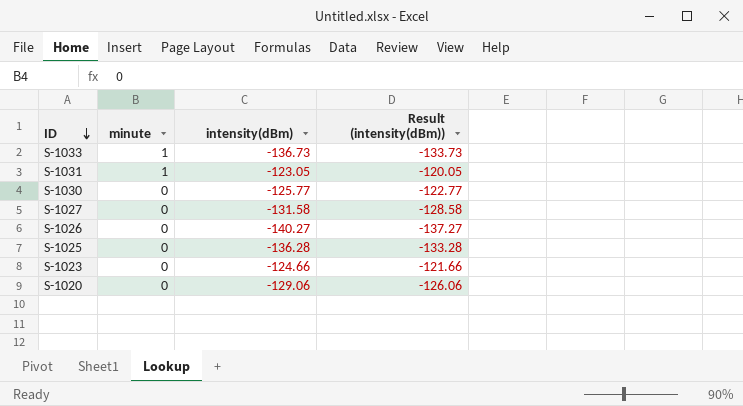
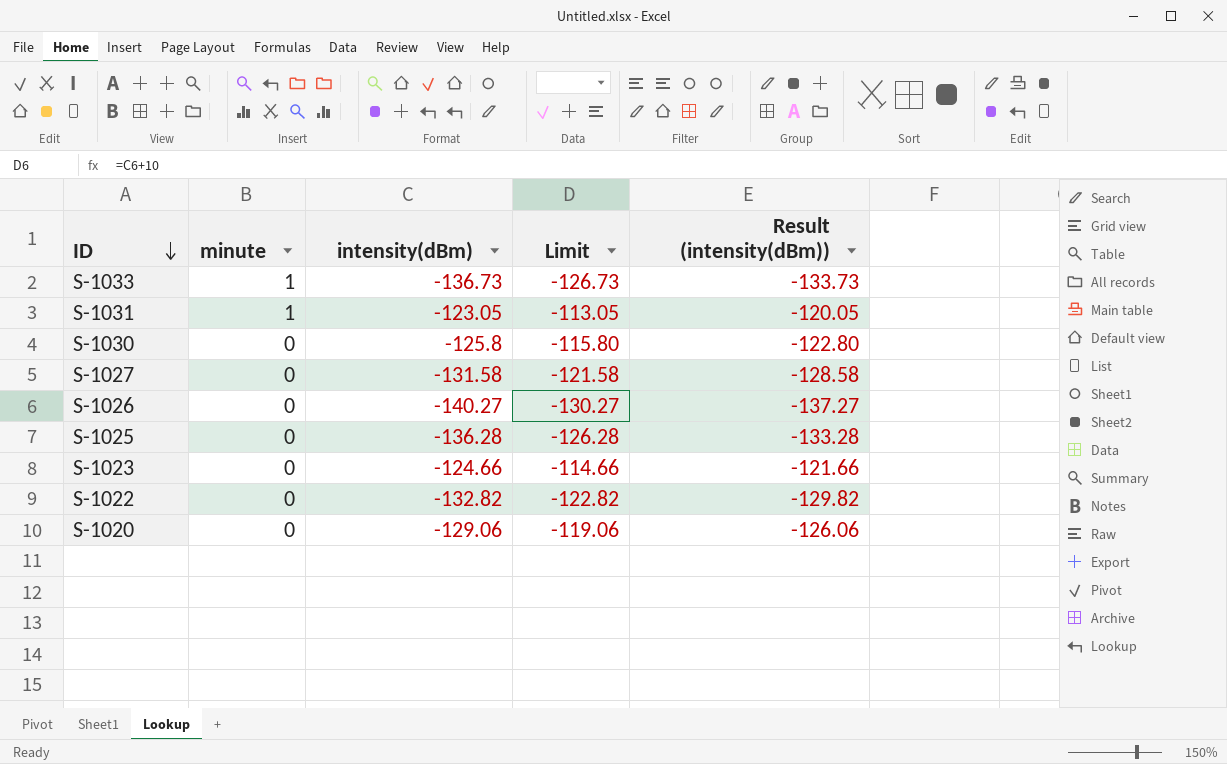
column Limit | formula: none -> [intensity(dBm)] + 10
S-1030 | intensity(dBm): -125.77 -> -125.8
S-1030 | Result (intensity(dBm)): -122.77 -> -122.80
row S-1022: none -> 0 | -132.82 | -122.82 | -129.82

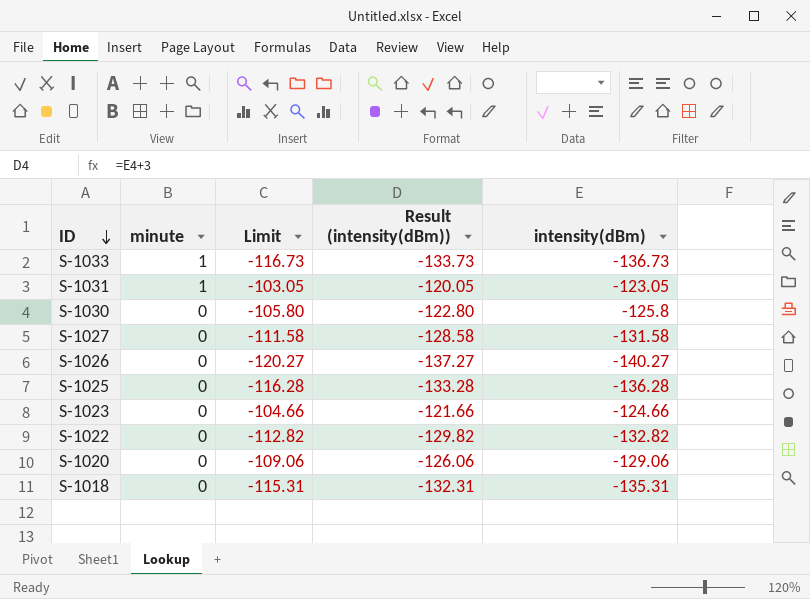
column Limit | formula: [intensity(dBm)] + 10 -> [intensity(dBm)] + 20
column intensity(dBm) | position: 3 -> 5
row S-1018: none -> 0 | -115.31 | -132.31 | -135.31

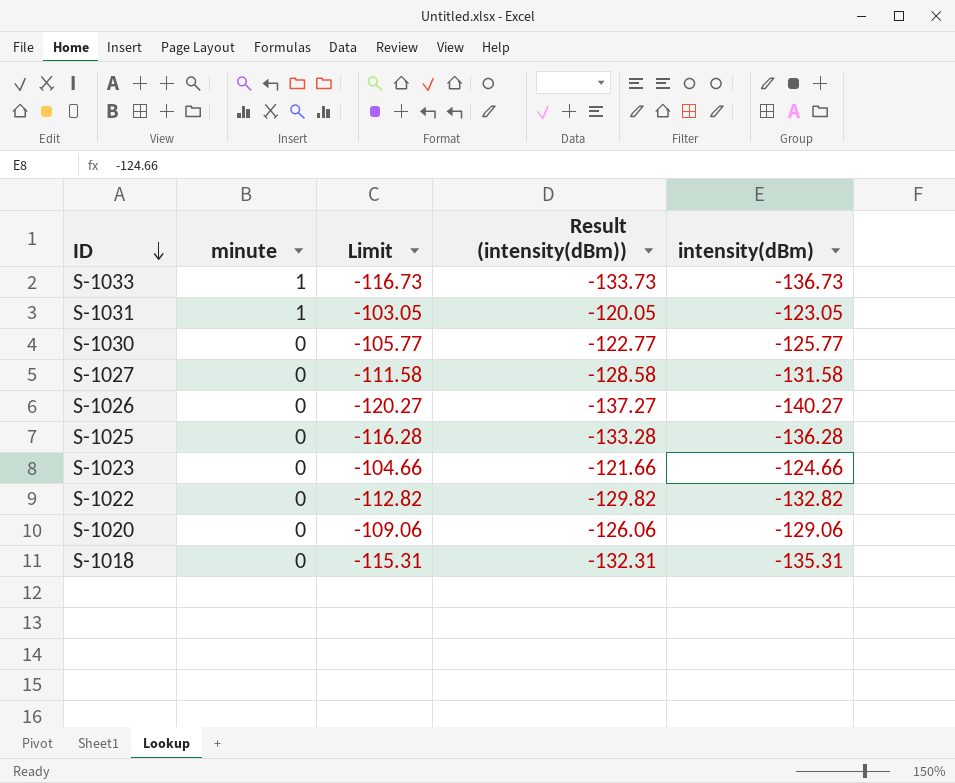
S-1030 | Limit: -105.80 -> -105.77
S-1030 | Result (intensity(dBm)): -122.80 -> -122.77
S-1030 | intensity(dBm): -125.8 -> -125.77

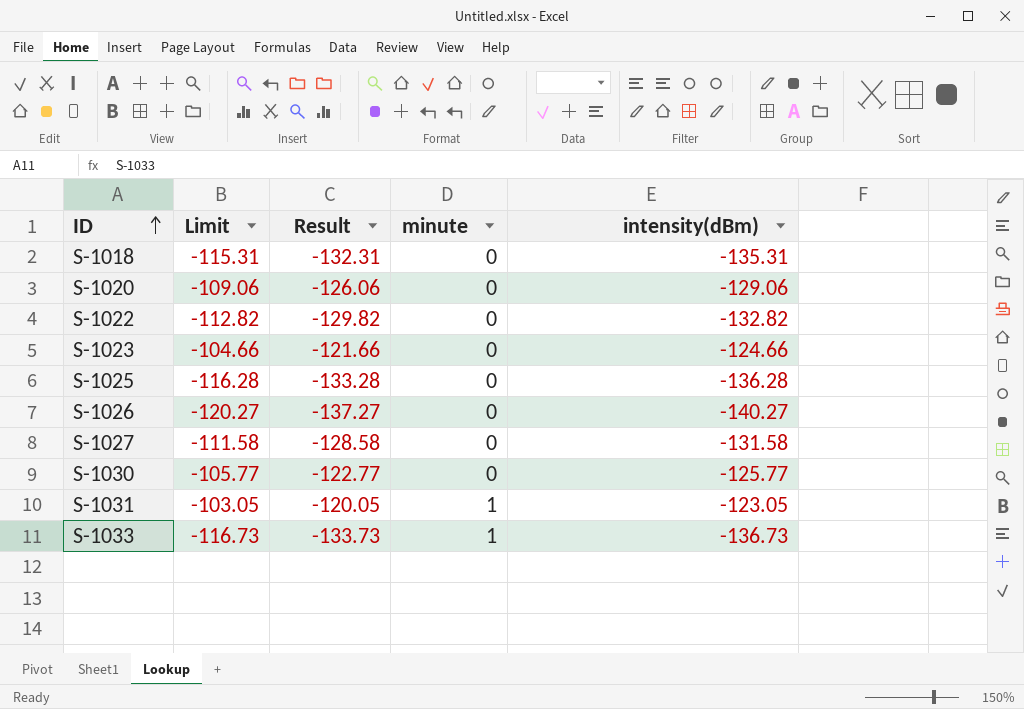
row order: ID descending -> ID ascending
column name: Result (intensity(dBm)) -> Result
column minute | position: 2 -> 4

